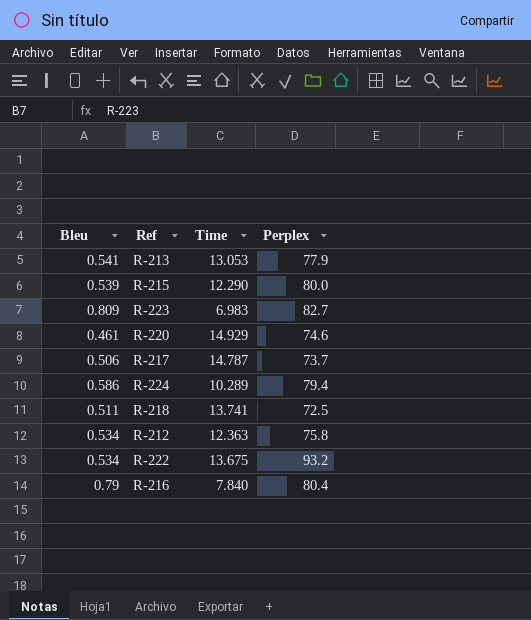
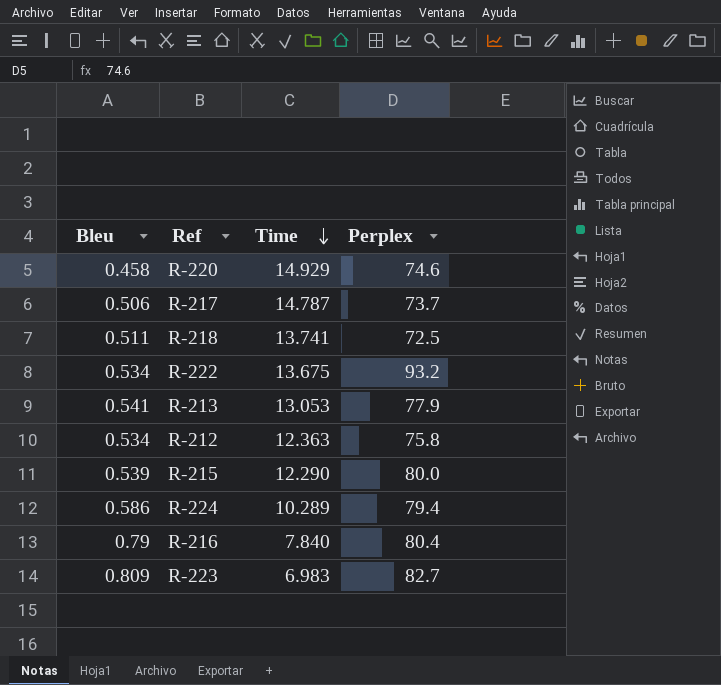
row order: none -> Time descending
R-220 | Bleu: 0.461 -> 0.458

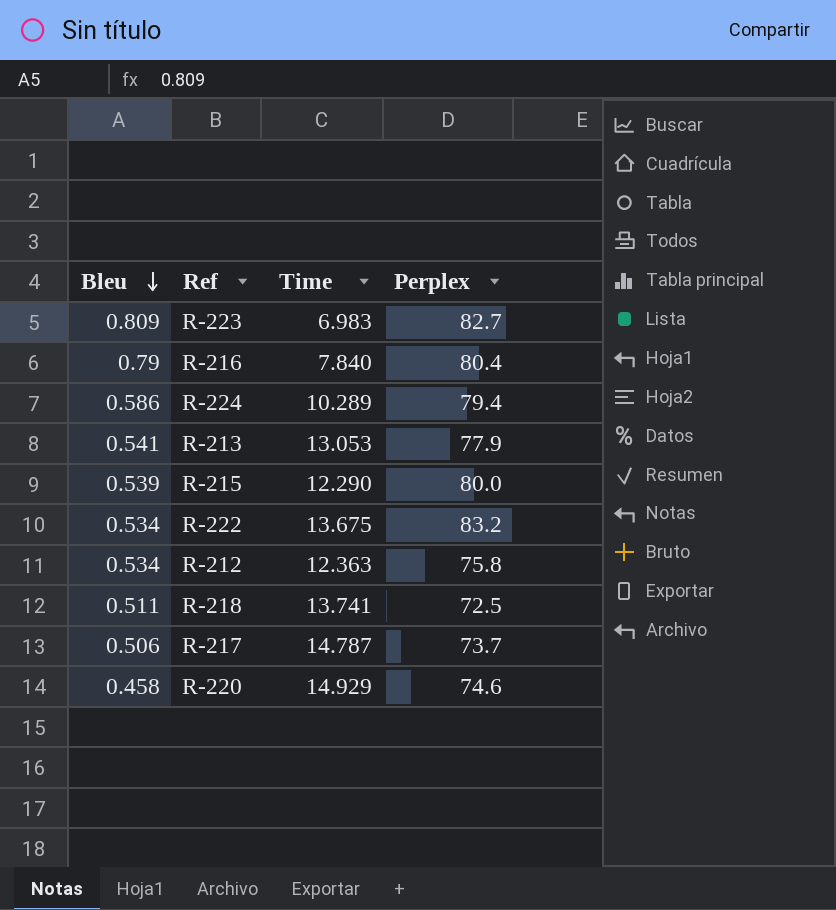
row order: Time descending -> Bleu descending
R-222 | Perplex: 93.2 -> 83.2

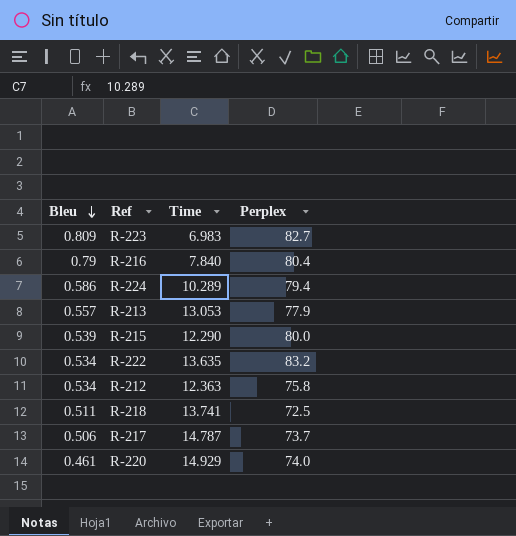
R-213 | Bleu: 0.541 -> 0.557
R-222 | Time: 13.675 -> 13.635
R-220 | Bleu: 0.458 -> 0.461
R-220 | Perplex: 74.6 -> 74.0

